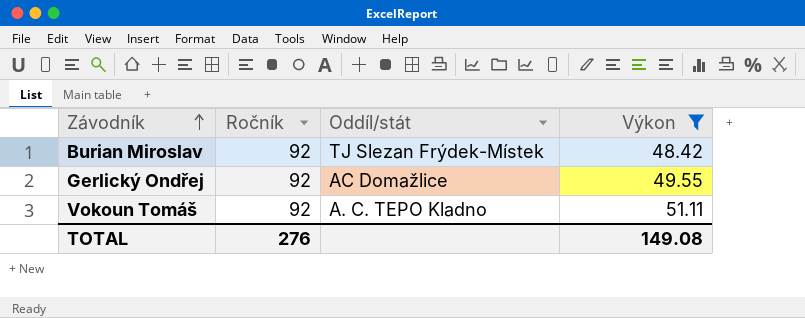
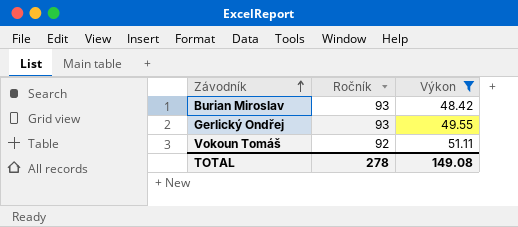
column Oddíl/stát | position: 3 -> none
Burian Miroslav | Ročník: 92 -> 93
Gerlický Ondřej | Ročník: 92 -> 93
TOTAL | Ročník: 276 -> 278

